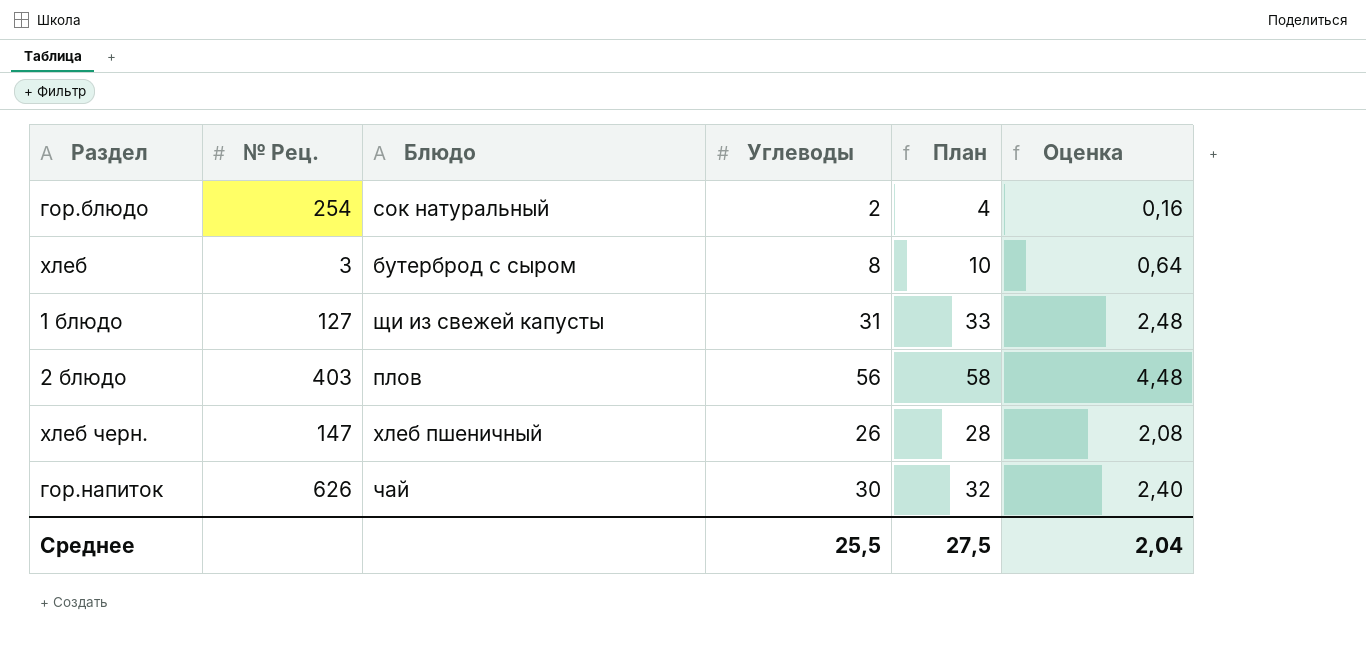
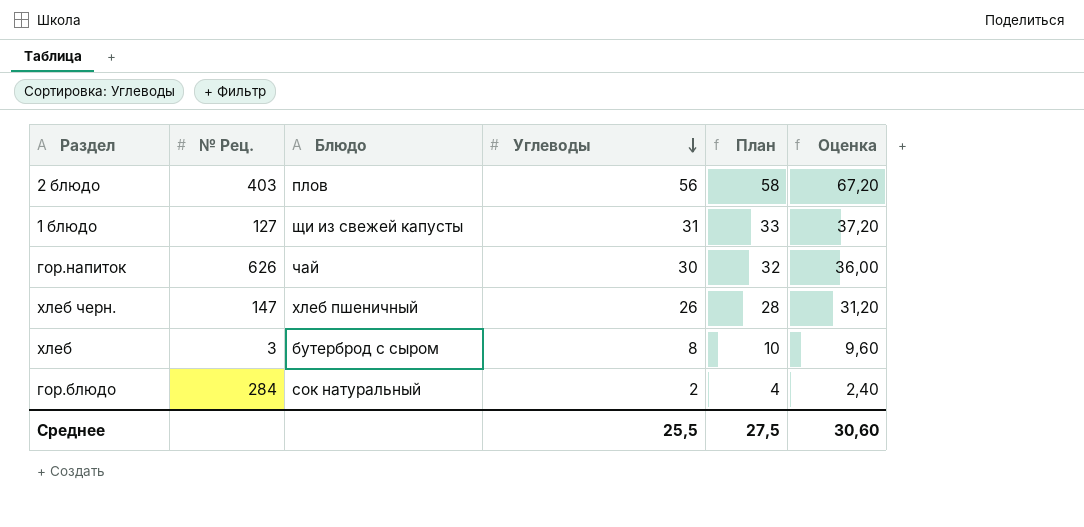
row order: none -> Углеводы descending
column Оценка | formula: [Углеводы] * 0,08 -> [Углеводы] * 1,2
гор.блюдо | № Рец.: 254 -> 284
Среднее | Оценка: 2,04 -> 30,60

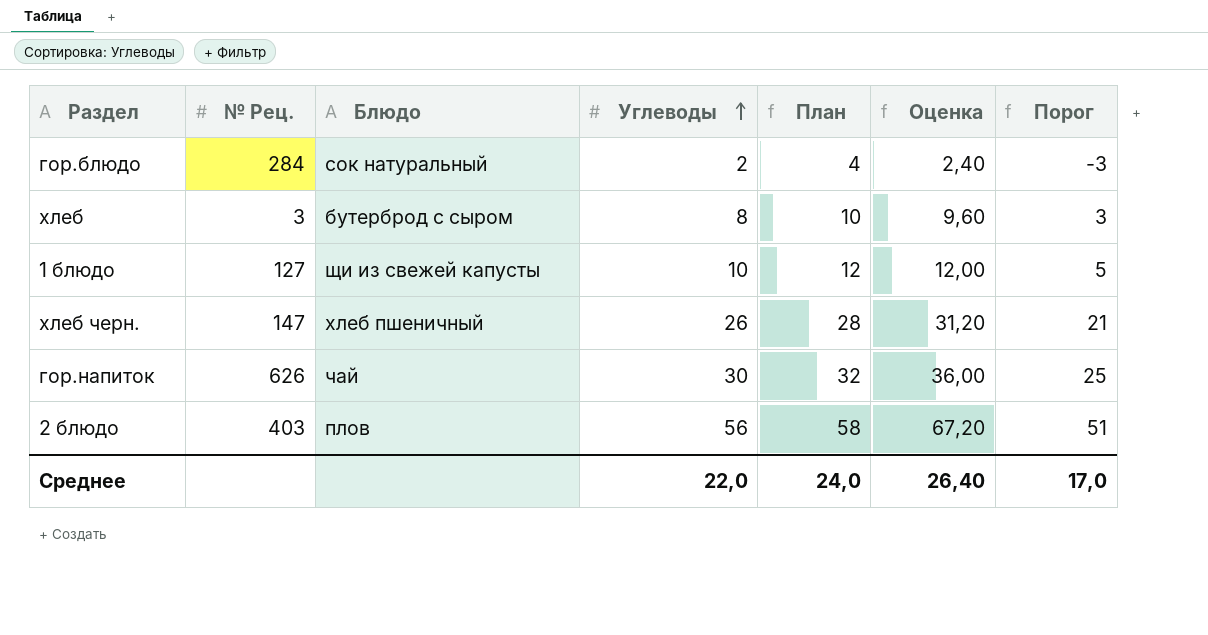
row order: Углеводы descending -> Углеводы ascending
column Порог | formula: none -> [Углеводы] - 5
1 блюдо | Углеводы: 31 -> 10
1 блюдо | План: 33 -> 12
1 блюдо | Оценка: 37,20 -> 12,00
Среднее | Углеводы: 25,5 -> 22,0
Среднее | План: 27,5 -> 24,0
Среднее | Оценка: 30,60 -> 26,40

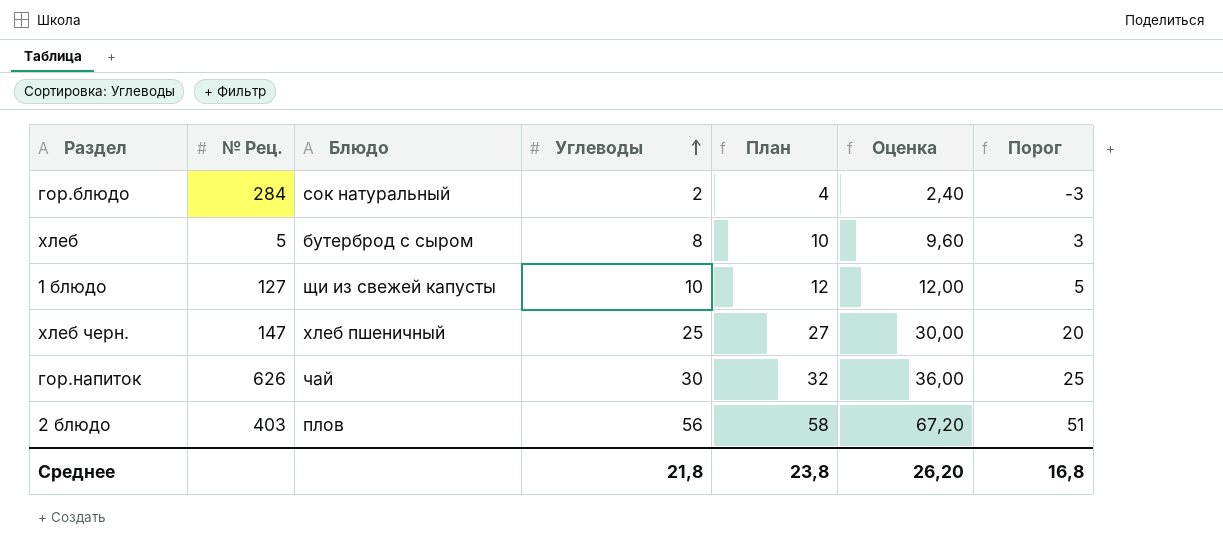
хлеб | № Рец.: 3 -> 5
хлеб черн. | Углеводы: 26 -> 25
хлеб черн. | План: 28 -> 27
хлеб черн. | Оценка: 31,20 -> 30,00
хлеб черн. | Порог: 21 -> 20
Среднее | Углеводы: 22,0 -> 21,8
Среднее | План: 24,0 -> 23,8
Среднее | Оценка: 26,40 -> 26,20
Среднее | Порог: 17,0 -> 16,8

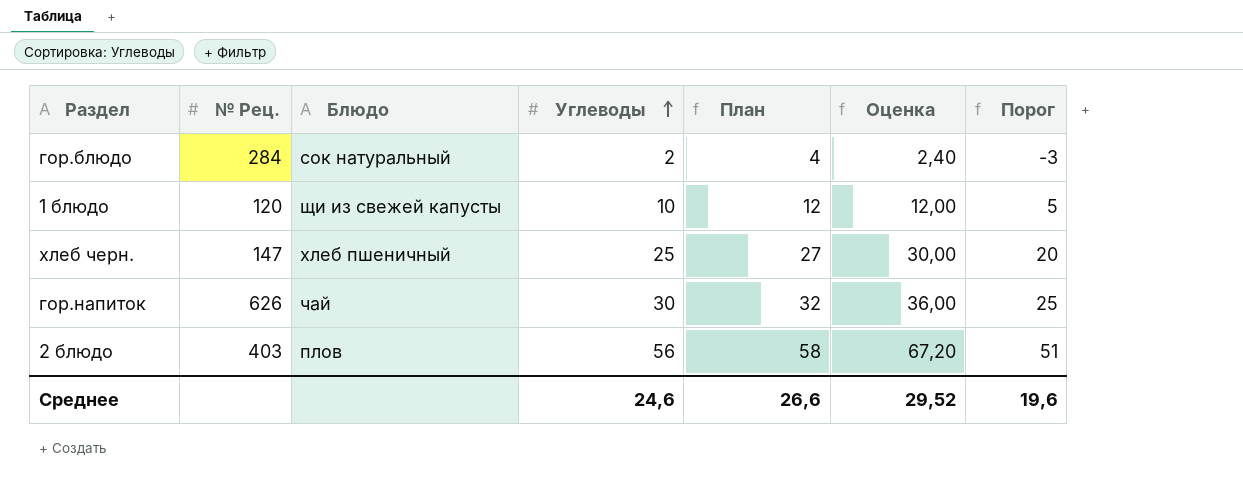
row хлеб: 5 | бутерброд с сыром | 8 | 10 | 9,60 | 3 -> none
1 блюдо | № Рец.: 127 -> 120
Среднее | Углеводы: 21,8 -> 24,6
Среднее | План: 23,8 -> 26,6
Среднее | Оценка: 26,20 -> 29,52
Среднее | Порог: 16,8 -> 19,6

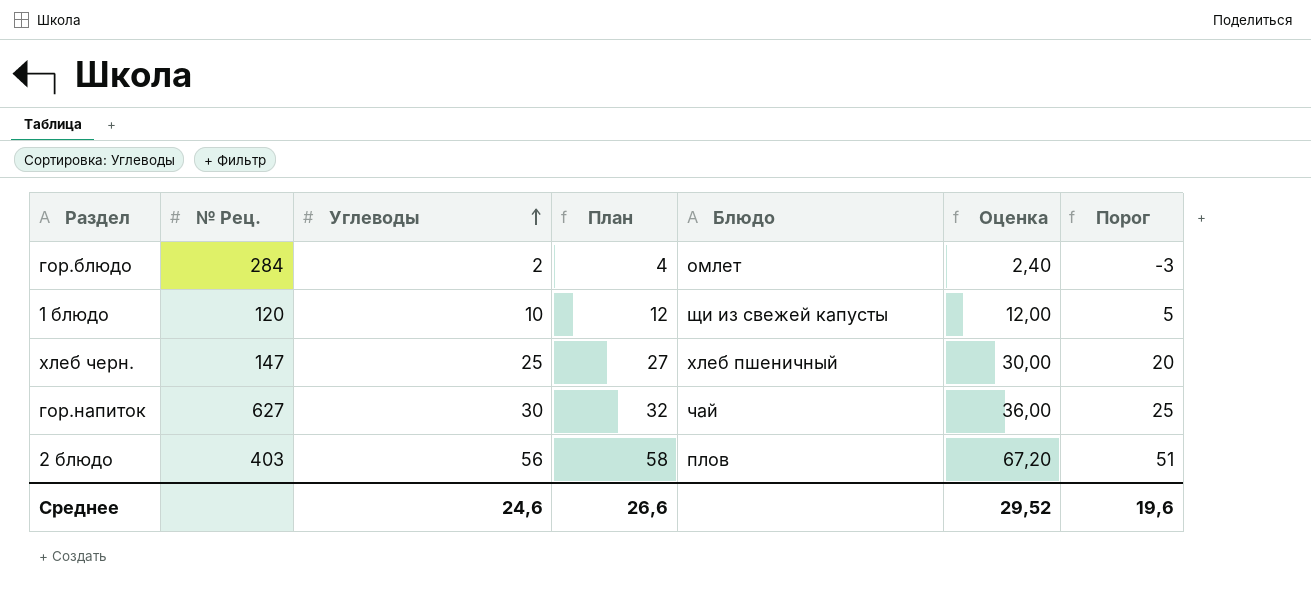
column Блюдо | position: 3 -> 5
гор.блюдо | Блюдо: сок натуральный -> омлет
гор.напиток | № Рец.: 626 -> 627

